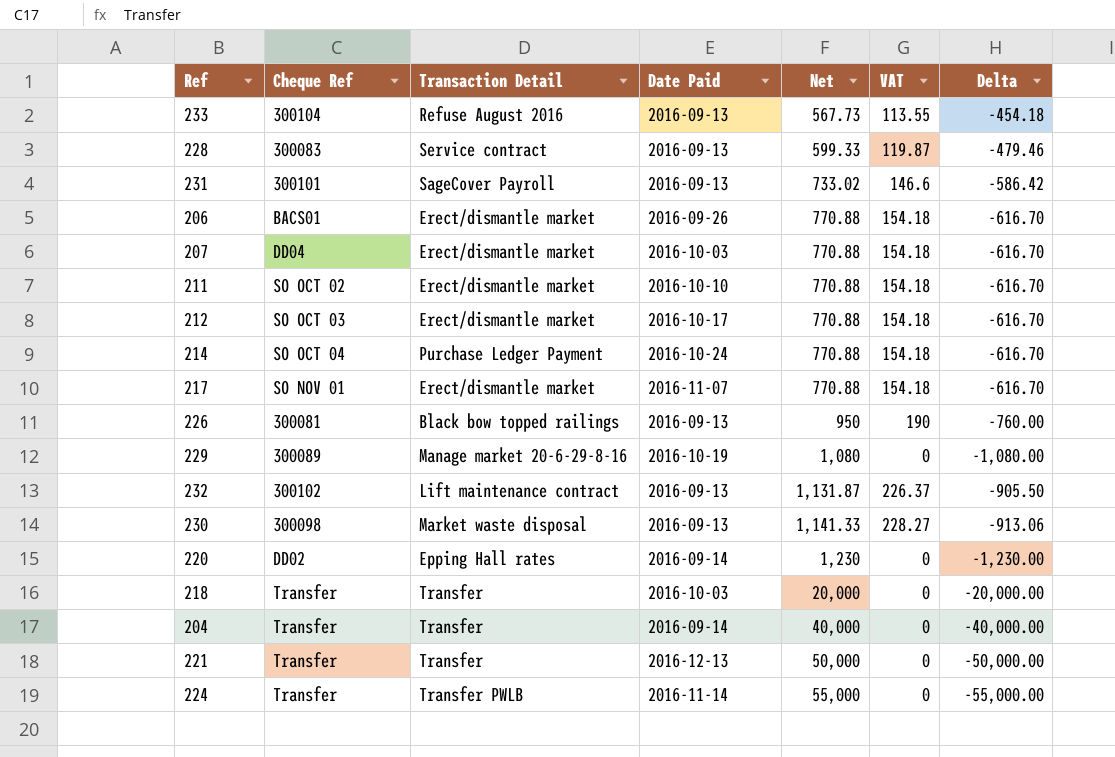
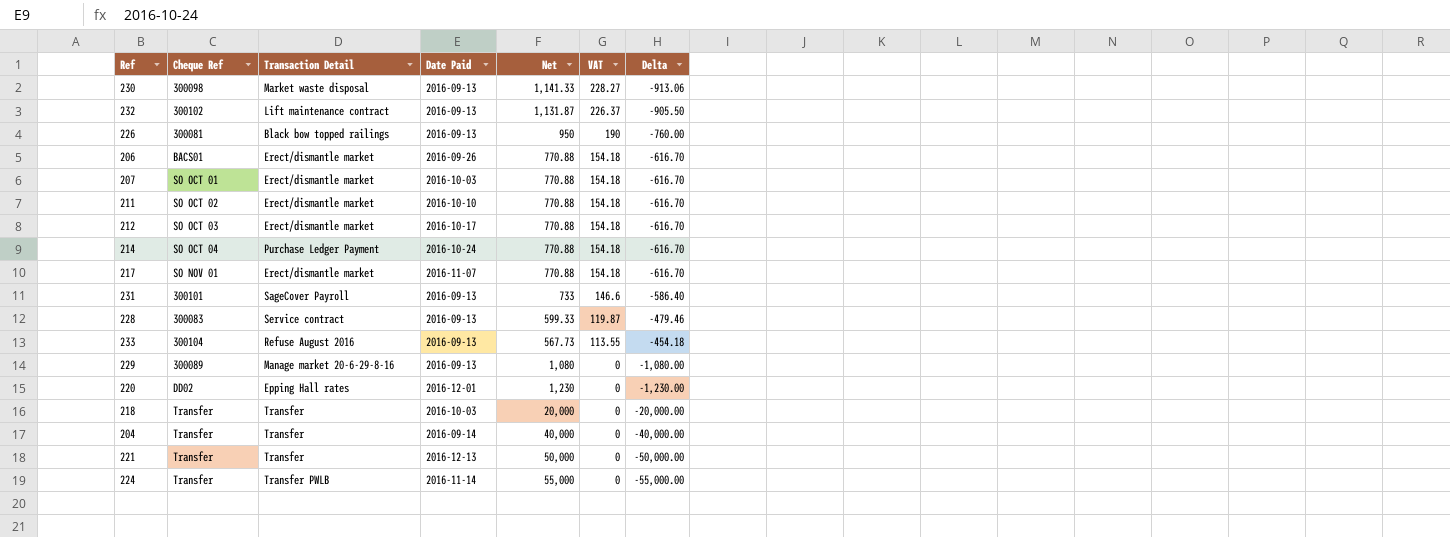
row order: Net ascending -> VAT descending
207 | Cheque Ref: DD04 -> SO OCT 01
231 | Net: 733.02 -> 733
231 | Delta: -586.42 -> -586.40
229 | Date Paid: 2016-10-19 -> 2016-09-13
220 | Date Paid: 2016-09-14 -> 2016-12-01

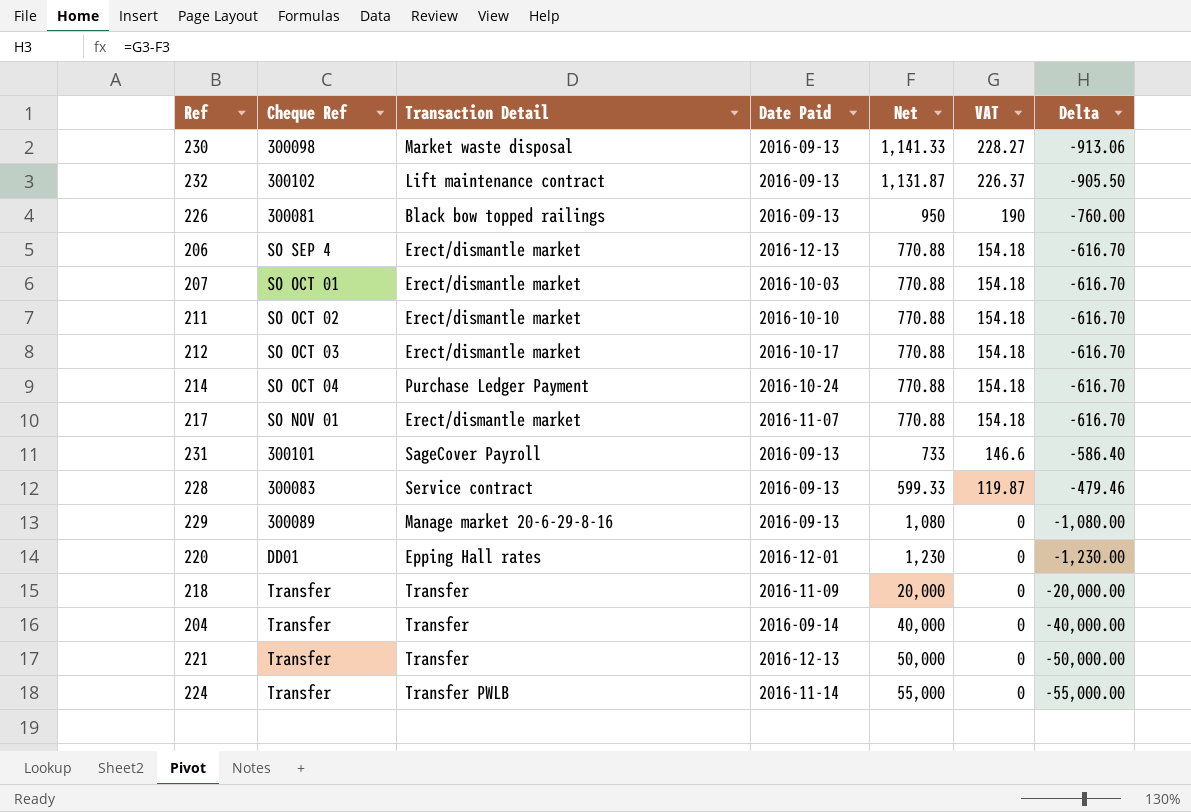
row 233: 300104 | Refuse August 2016 | 2016-09-13 | 567.73 | 113.55 | -454.18 -> none
206 | Cheque Ref: BACS01 -> SO SEP 4
206 | Date Paid: 2016-09-26 -> 2016-12-13
220 | Cheque Ref: DD02 -> DD01
218 | Date Paid: 2016-10-03 -> 2016-11-09

